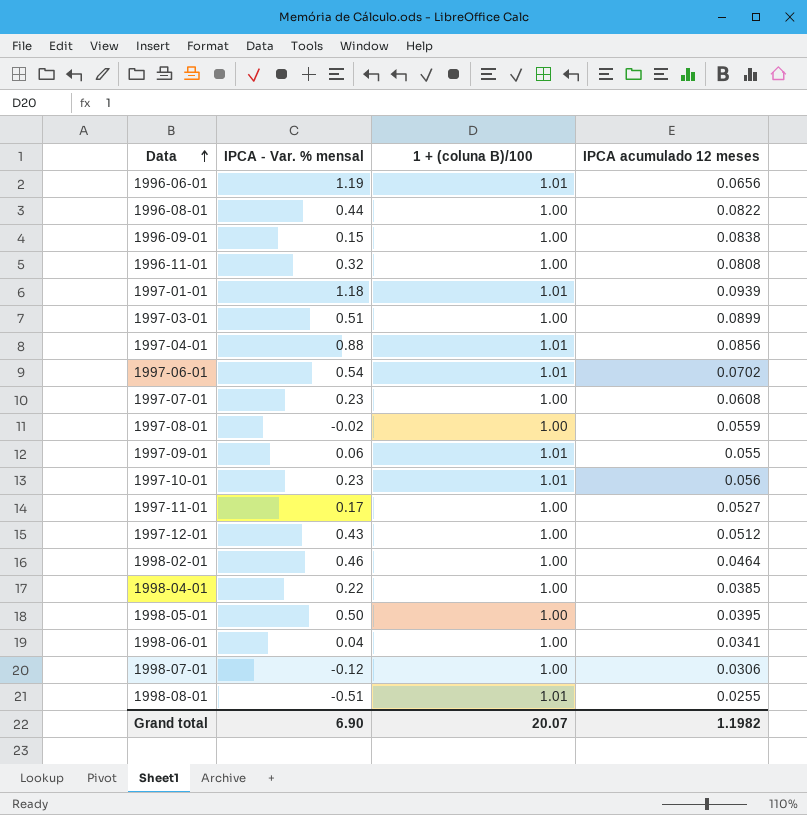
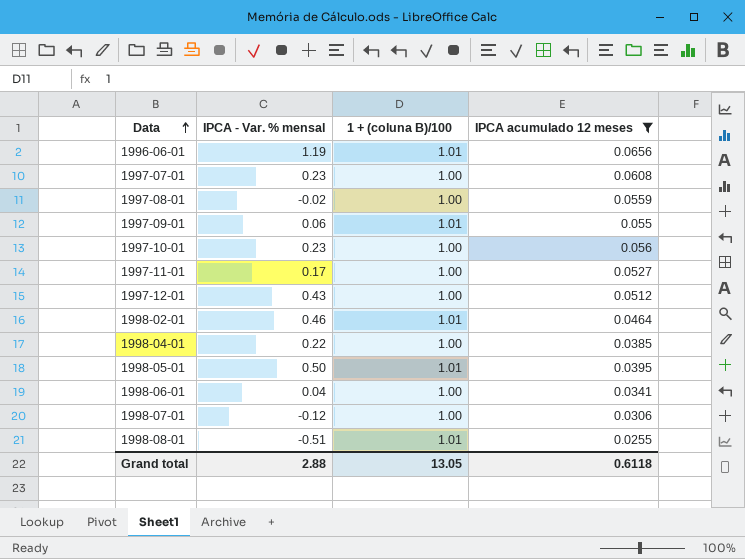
filter: none -> IPCA acumulado 12 meses <= 0.0656
1997-10-01 | 1 + (coluna B)/100: 1.01 -> 1.00
1998-02-01 | 1 + (coluna B)/100: 1.00 -> 1.01
1998-05-01 | 1 + (coluna B)/100: 1.00 -> 1.01
Grand total | IPCA - Var. % mensal: 6.90 -> 2.88
Grand total | 1 + (coluna B)/100: 20.07 -> 13.05
Grand total | IPCA acumulado 12 meses: 1.1982 -> 0.6118

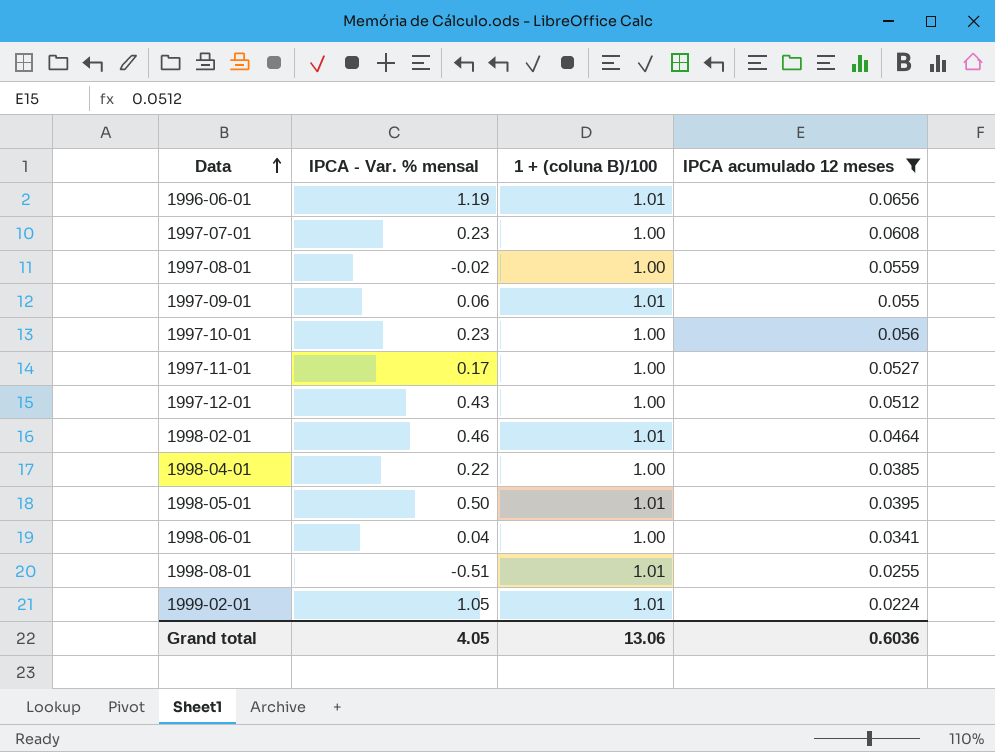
row 1998-07-01: -0.12 | 1.00 | 0.0306 -> none
row 1999-02-01: none -> 1.05 | 1.01 | 0.0224
Grand total | IPCA - Var. % mensal: 2.88 -> 4.05
Grand total | 1 + (coluna B)/100: 13.05 -> 13.06
Grand total | IPCA acumulado 12 meses: 0.6118 -> 0.6036

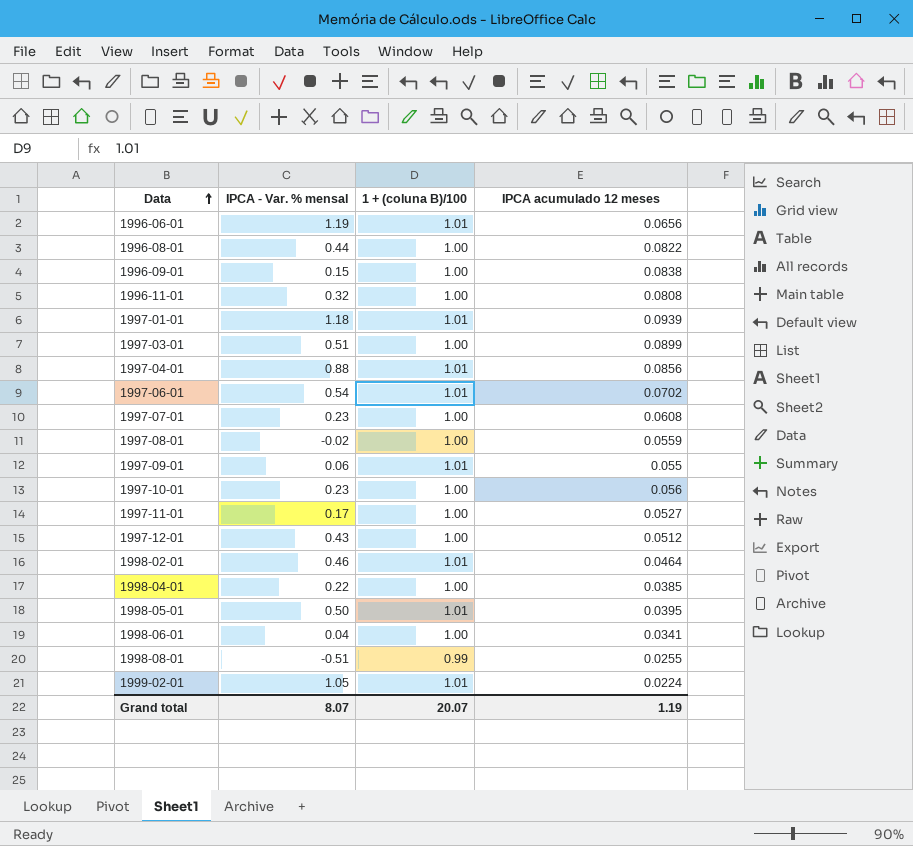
filter: IPCA acumulado 12 meses <= 0.0656 -> none
1998-08-01 | 1 + (coluna B)/100: 1.01 -> 0.99
Grand total | IPCA - Var. % mensal: 4.05 -> 8.07
Grand total | 1 + (coluna B)/100: 13.06 -> 20.07
Grand total | IPCA acumulado 12 meses: 0.6036 -> 1.19

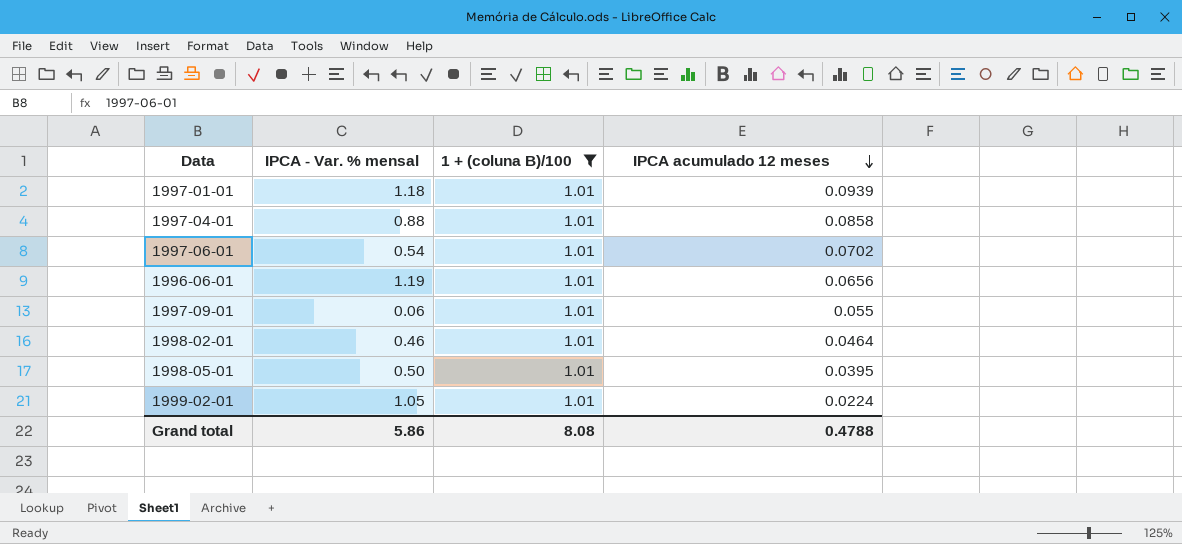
filter: none -> 1 + (coluna B)/100 = 1.01
row order: Data ascending -> IPCA acumulado 12 meses descending
1997-04-01 | IPCA acumulado 12 meses: 0.0856 -> 0.0858
Grand total | IPCA - Var. % mensal: 8.07 -> 5.86
Grand total | 1 + (coluna B)/100: 20.07 -> 8.08
Grand total | IPCA acumulado 12 meses: 1.19 -> 0.4788

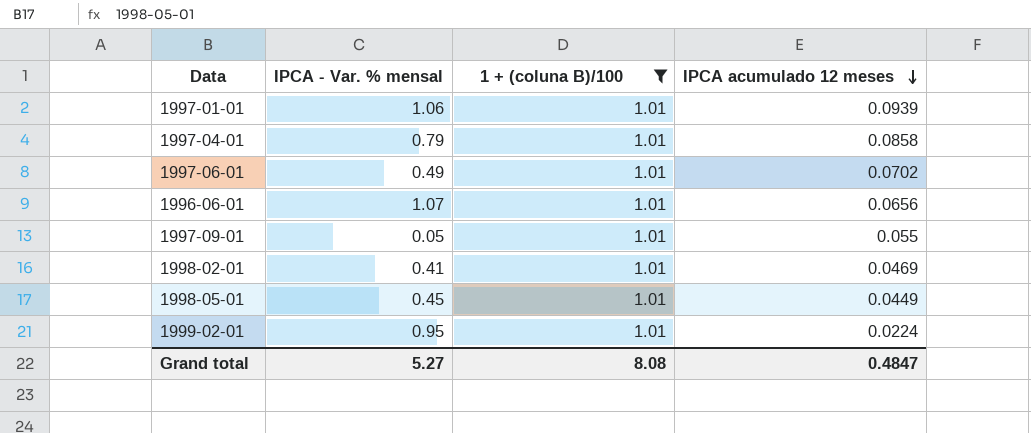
1997-01-01 | IPCA - Var. % mensal: 1.18 -> 1.06
1997-04-01 | IPCA - Var. % mensal: 0.88 -> 0.79
1997-06-01 | IPCA - Var. % mensal: 0.54 -> 0.49
1996-06-01 | IPCA - Var. % mensal: 1.19 -> 1.07
1997-09-01 | IPCA - Var. % mensal: 0.06 -> 0.05
1998-02-01 | IPCA - Var. % mensal: 0.46 -> 0.41
1998-02-01 | IPCA acumulado 12 meses: 0.0464 -> 0.0469
1998-05-01 | IPCA - Var. % mensal: 0.50 -> 0.45
1998-05-01 | IPCA acumulado 12 meses: 0.0395 -> 0.0449
1999-02-01 | IPCA - Var. % mensal: 1.05 -> 0.95
Grand total | IPCA - Var. % mensal: 5.86 -> 5.27
Grand total | IPCA acumulado 12 meses: 0.4788 -> 0.4847

